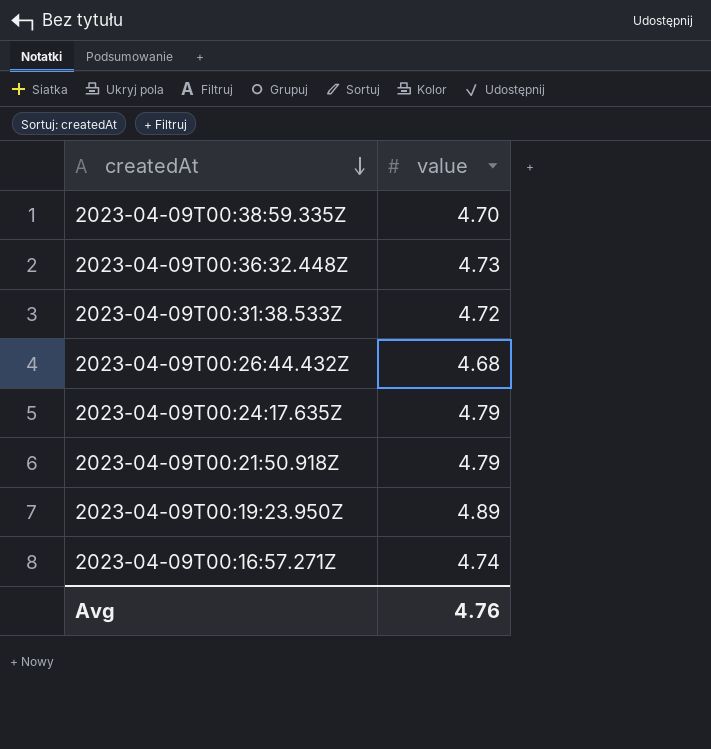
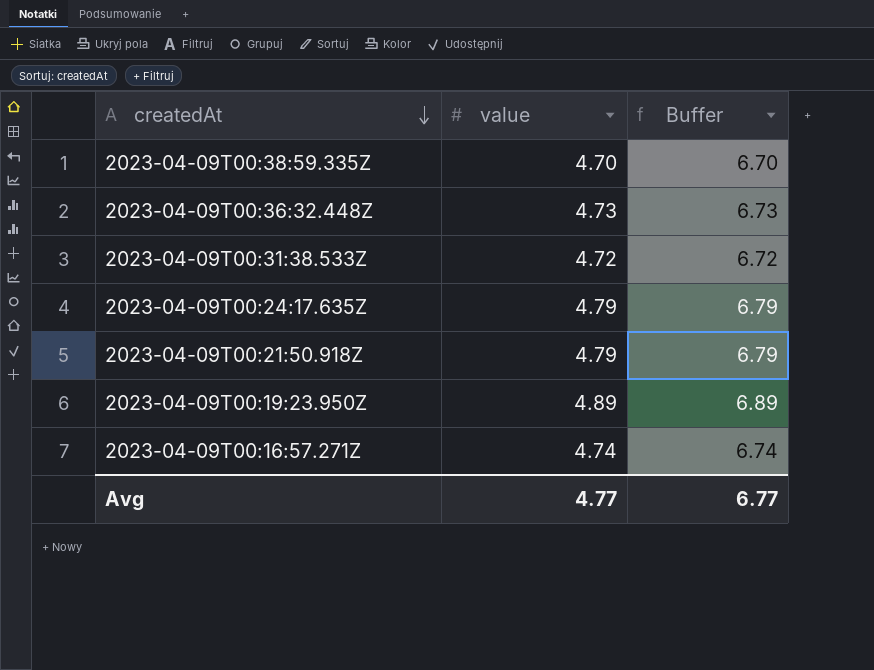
column Buffer | formula: none -> [value] + 2
row 2023-04-09T00:26:44.432Z: 4.68 -> none
Avg | value: 4.76 -> 4.77

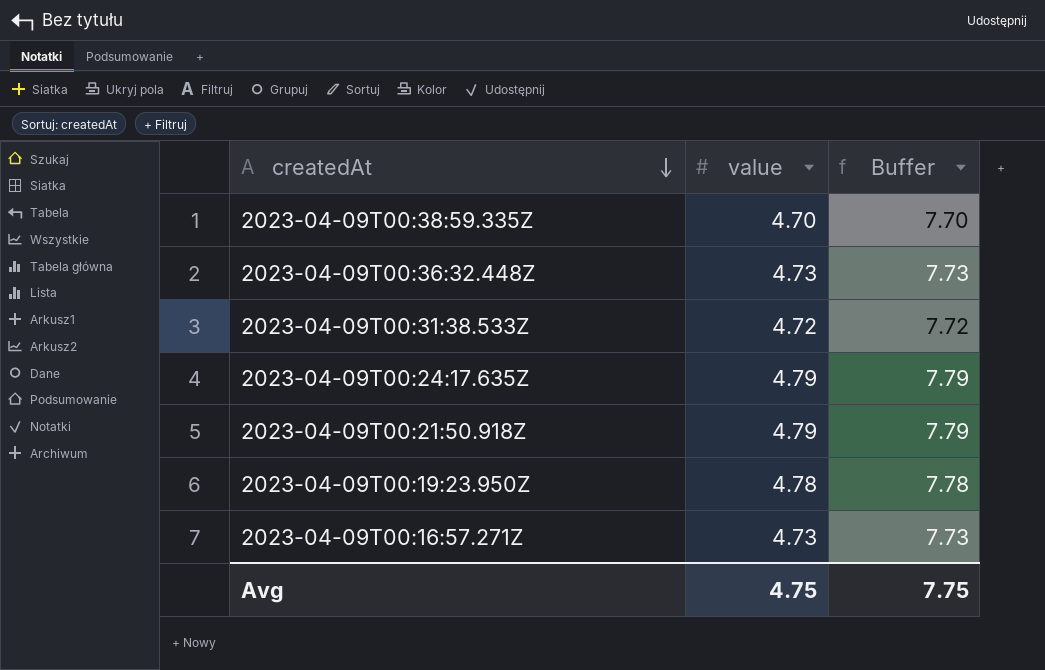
column Buffer | formula: [value] + 2 -> [value] + 3
2023-04-09T00:19:23.950Z | value: 4.89 -> 4.78
2023-04-09T00:16:57.271Z | value: 4.74 -> 4.73
Avg | value: 4.77 -> 4.75
Avg | Buffer: 6.77 -> 7.75

